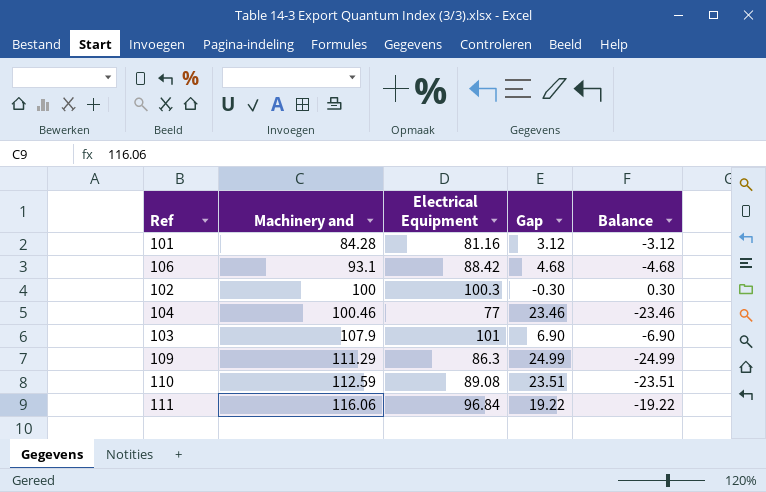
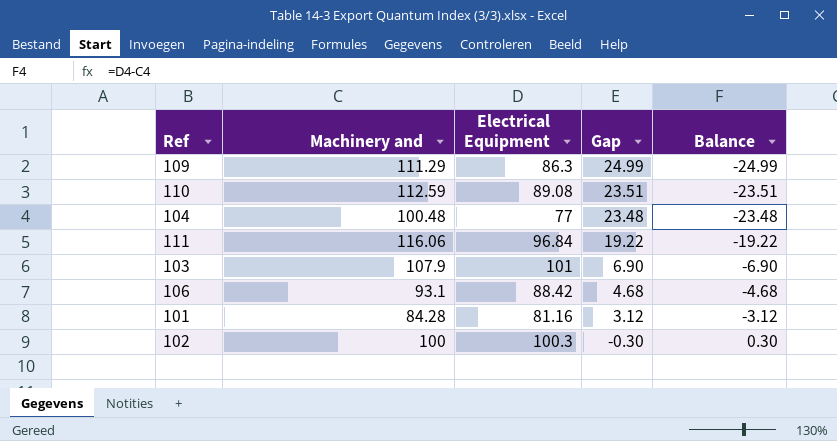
row order: Machinery and ascending -> Gap descending
104 | Machinery and: 100.46 -> 100.48
104 | Gap: 23.46 -> 23.48
104 | Balance: -23.46 -> -23.48

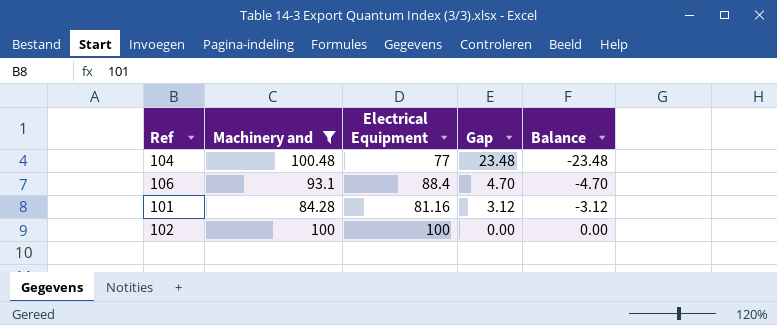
filter: none -> Machinery and <= 100.48
106 | Electrical Equipment: 88.42 -> 88.4
106 | Gap: 4.68 -> 4.70
106 | Balance: -4.68 -> -4.70
102 | Electrical Equipment: 100.3 -> 100
102 | Gap: -0.30 -> 0.00
102 | Balance: 0.30 -> 0.00

